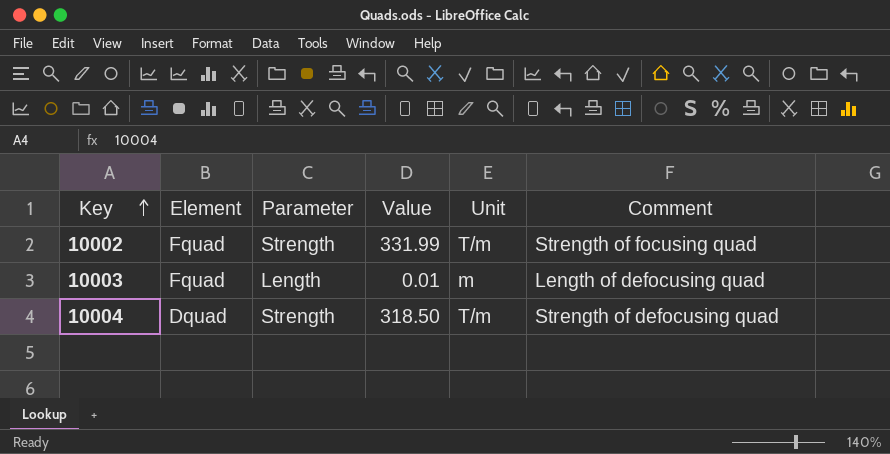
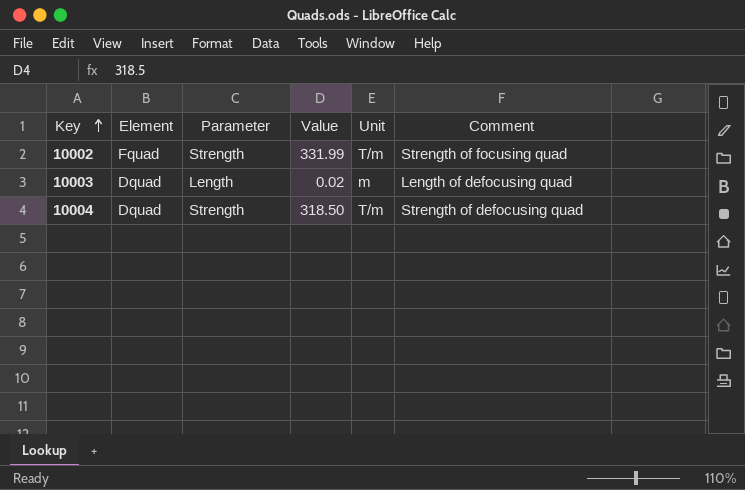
10003 | Element: Fquad -> Dquad
10003 | Value: 0.01 -> 0.02

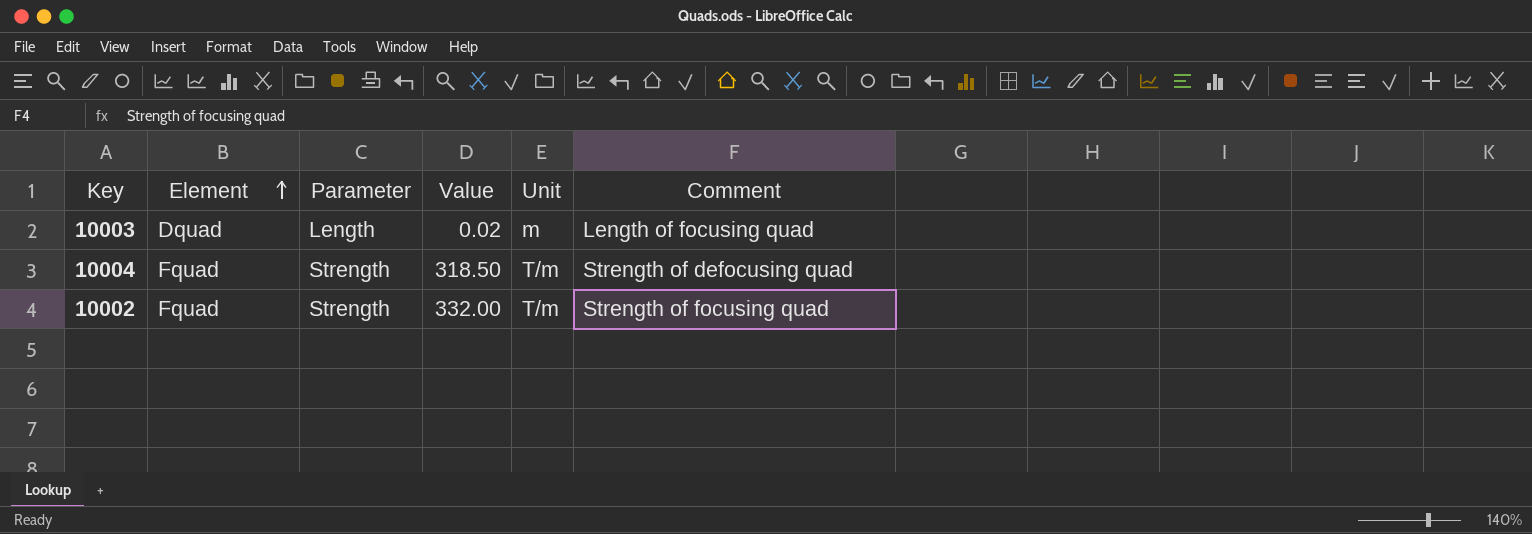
row order: Key ascending -> Element ascending
10003 | Comment: Length of defocusing quad -> Length of focusing quad
10004 | Element: Dquad -> Fquad
10002 | Value: 331.99 -> 332.00

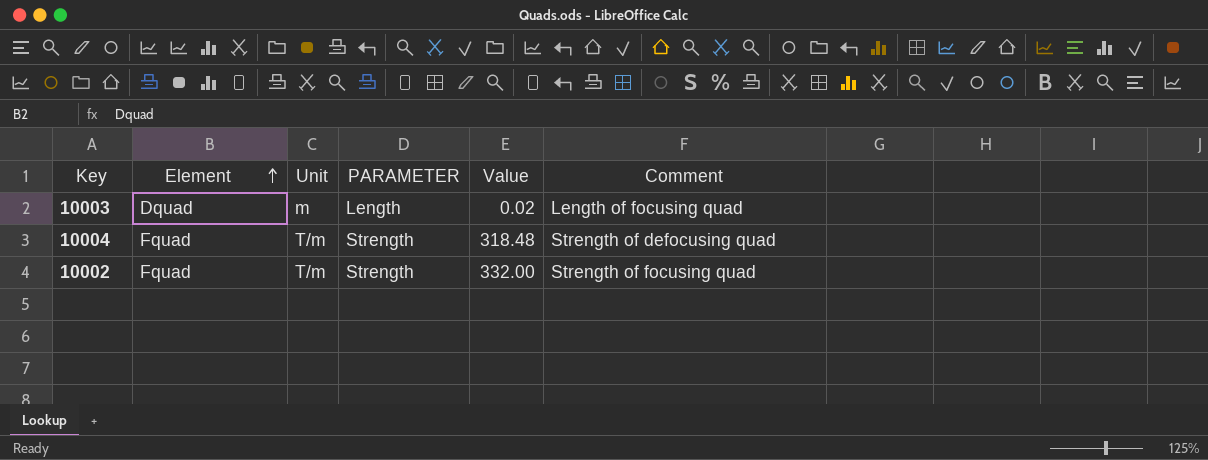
column Unit | position: 5 -> 3
column name: Parameter -> PARAMETER
10004 | Value: 318.50 -> 318.48

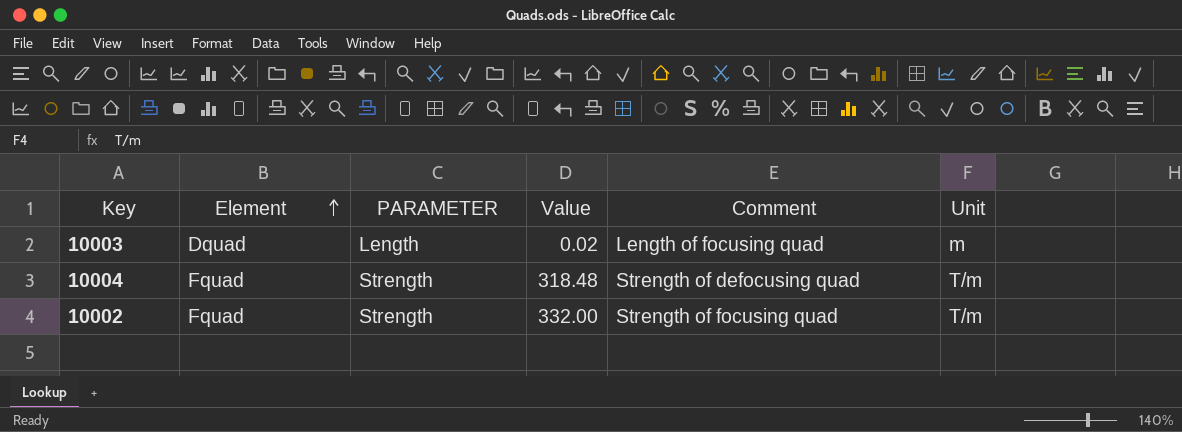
column Unit | position: 3 -> 6

